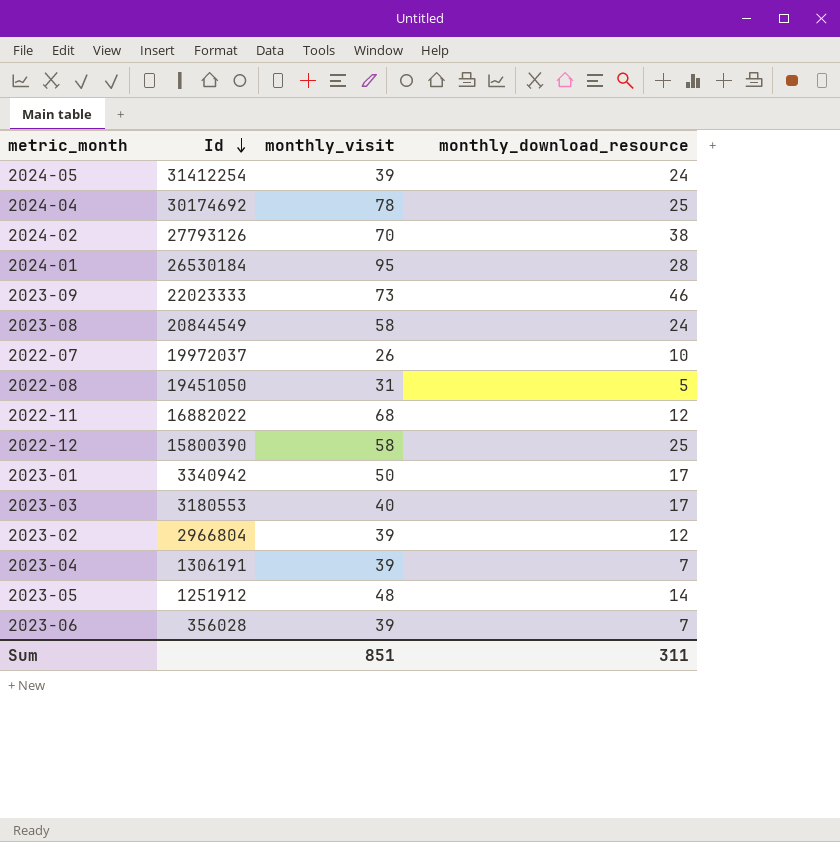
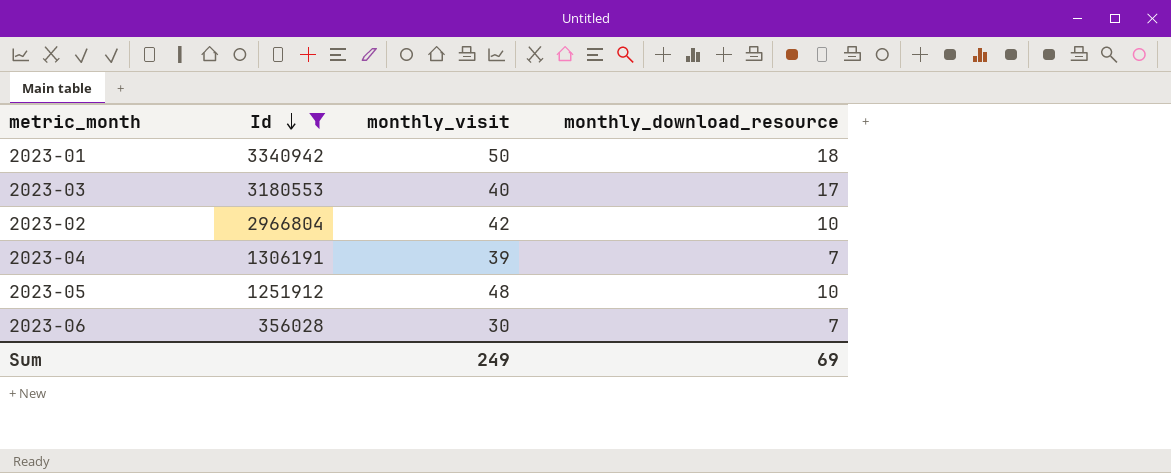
filter: none -> Id <= 3340942
2023-01 | monthly_download_resource: 17 -> 18
2023-02 | monthly_visit: 39 -> 42
2023-02 | monthly_download_resource: 12 -> 10
2023-05 | monthly_download_resource: 14 -> 10
2023-06 | monthly_visit: 39 -> 30
Sum | monthly_visit: 851 -> 249
Sum | monthly_download_resource: 311 -> 69

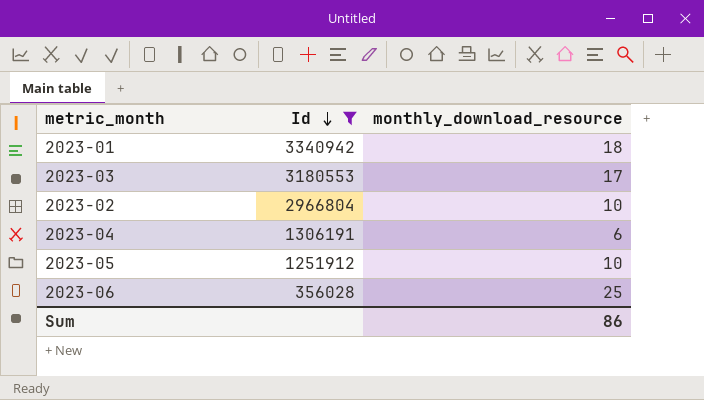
column monthly_visit | position: 3 -> none
2023-04 | monthly_download_resource: 7 -> 6
2023-06 | monthly_download_resource: 7 -> 25
Sum | monthly_download_resource: 69 -> 86

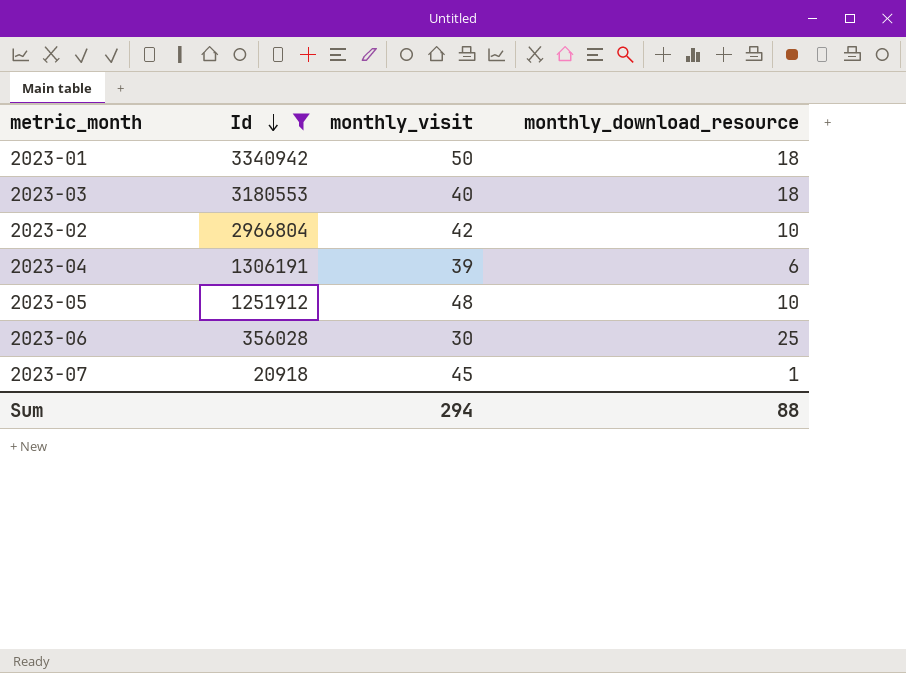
column monthly_visit | position: none -> 3
2023-03 | monthly_download_resource: 17 -> 18
row 2023-07: none -> 20918 | 45 | 1
Sum | monthly_download_resource: 86 -> 88

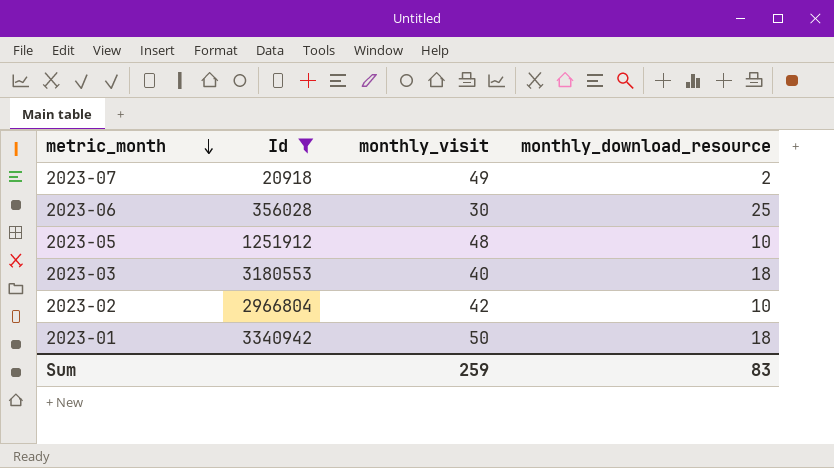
row order: Id descending -> metric_month descending
row 2023-04: 1306191 | 39 | 6 -> none
2023-07 | monthly_visit: 45 -> 49
2023-07 | monthly_download_resource: 1 -> 2
Sum | monthly_visit: 294 -> 259
Sum | monthly_download_resource: 88 -> 83

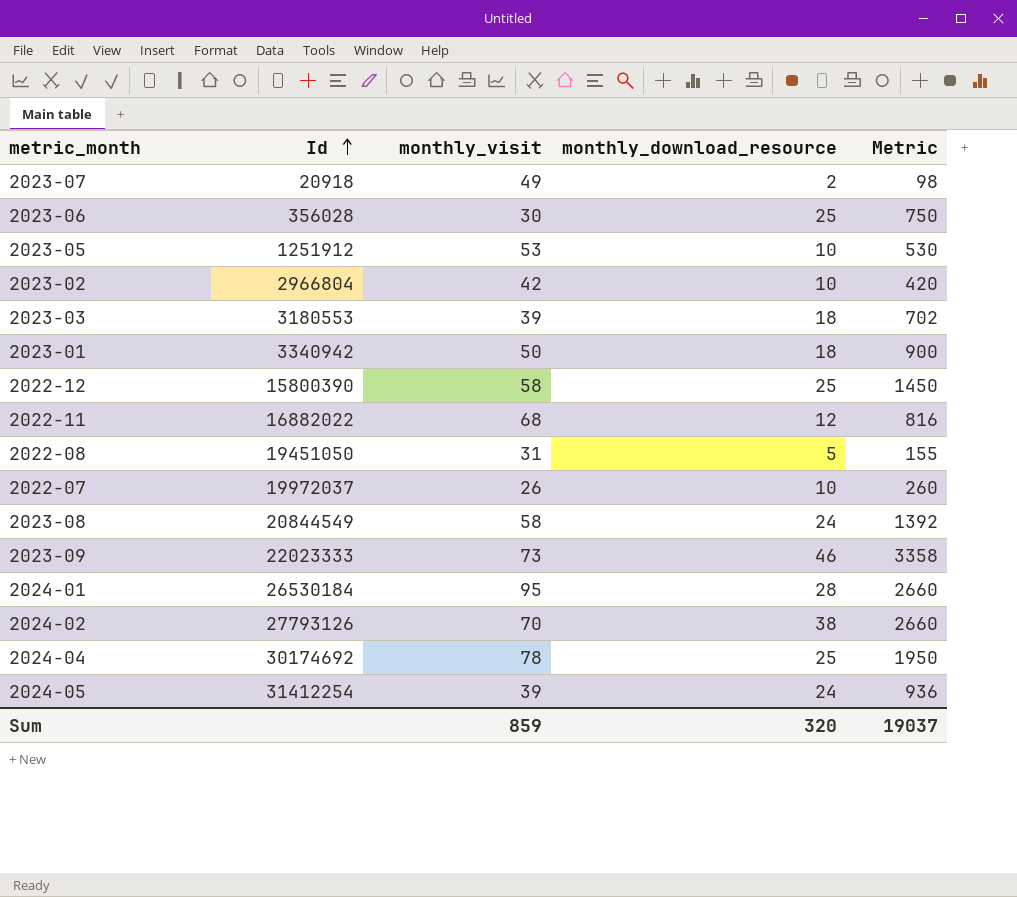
filter: Id <= 3340942 -> none
row order: metric_month descending -> Id ascending
column Metric | formula: none -> [monthly_visit] * [monthly_download_resource]
2023-05 | monthly_visit: 48 -> 53
2023-03 | monthly_visit: 40 -> 39
Sum | monthly_visit: 259 -> 859
Sum | monthly_download_resource: 83 -> 320

